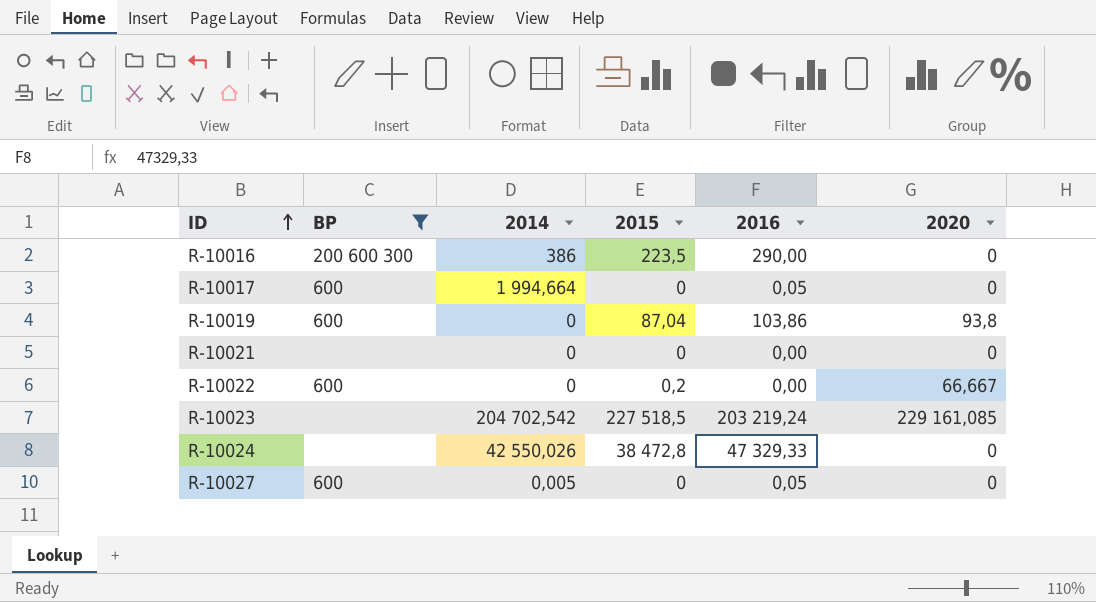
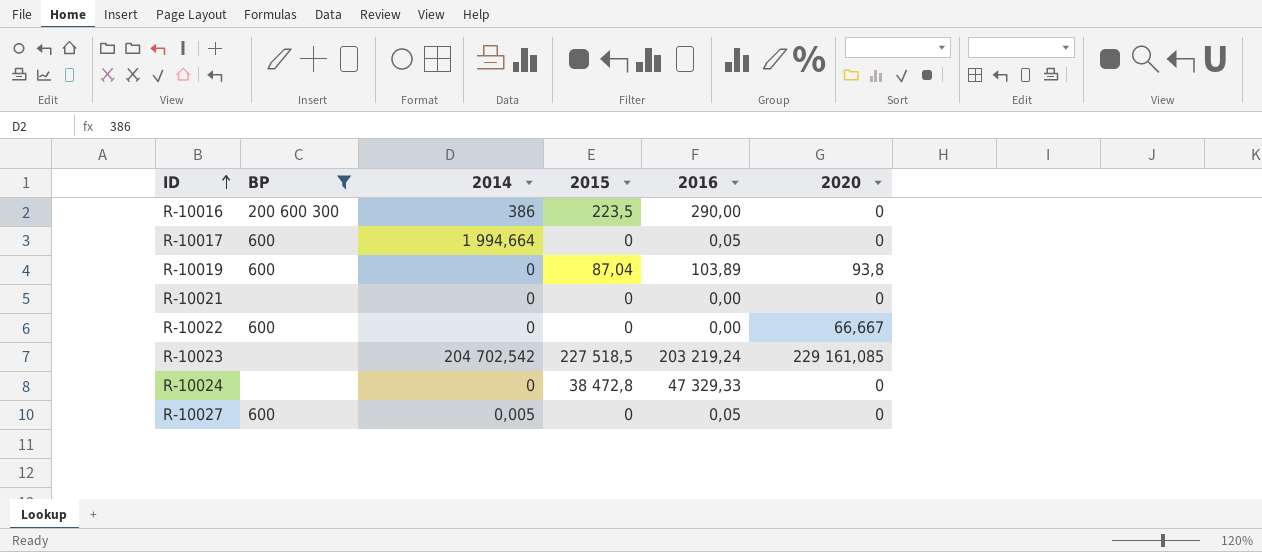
R-10019 | 2016: 103,86 -> 103,89
R-10022 | 2015: 0,2 -> 0
R-10024 | 2014: 42 550,026 -> 0

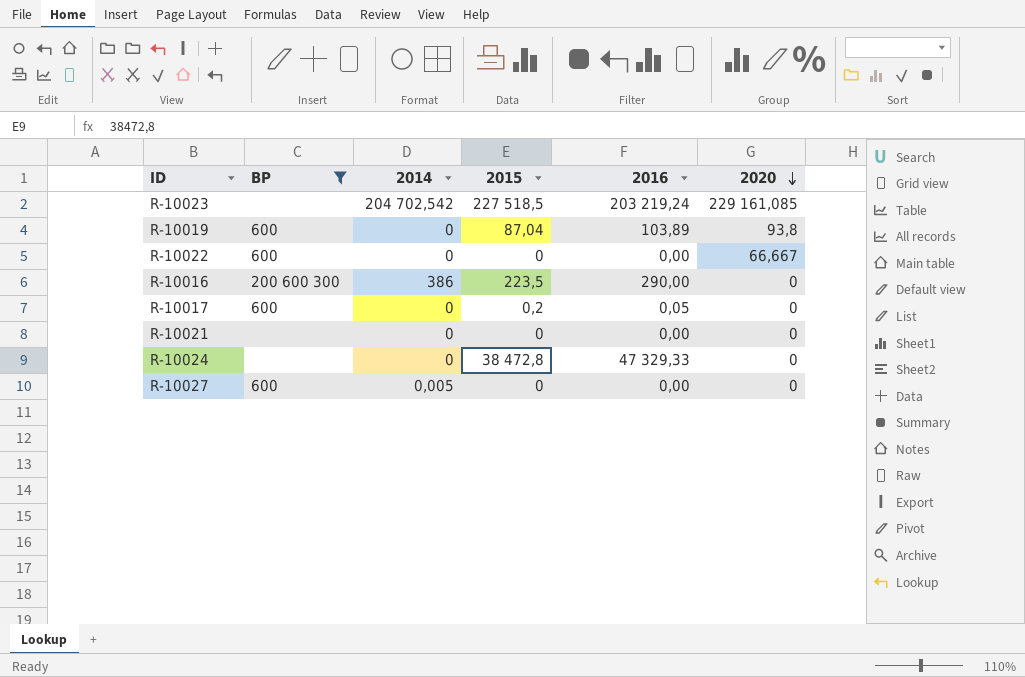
row order: ID ascending -> 2020 descending
R-10017 | 2014: 1 994,664 -> 0
R-10017 | 2015: 0 -> 0,2
R-10027 | 2016: 0,05 -> 0,00

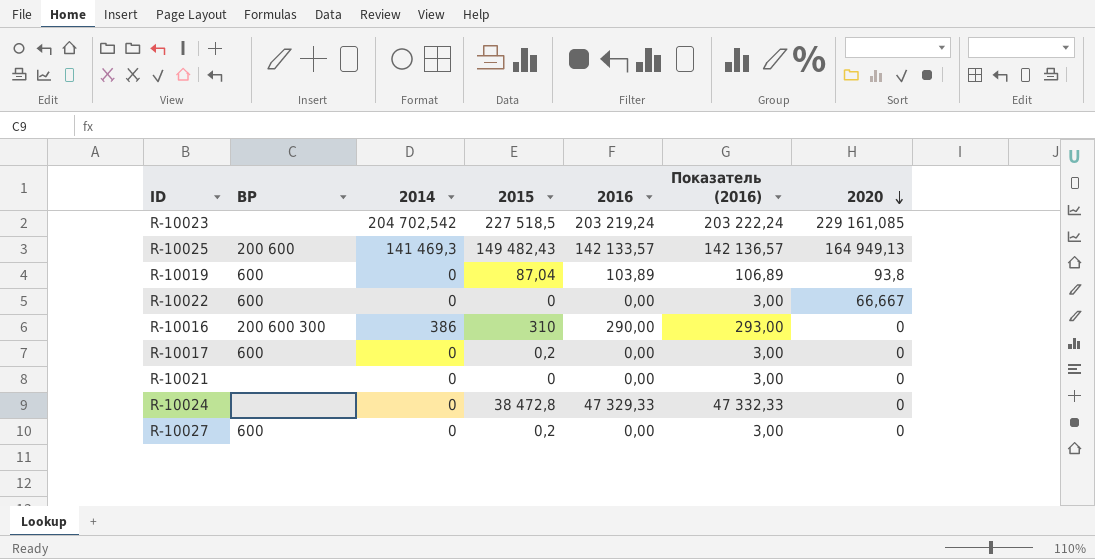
filter: ВР != 200 600 -> none
column Показатель (2016) | formula: none -> [2016] + 3
R-10016 | 2015: 223,5 -> 310
R-10017 | 2016: 0,05 -> 0,00
R-10027 | 2014: 0,005 -> 0
R-10027 | 2015: 0 -> 0,2

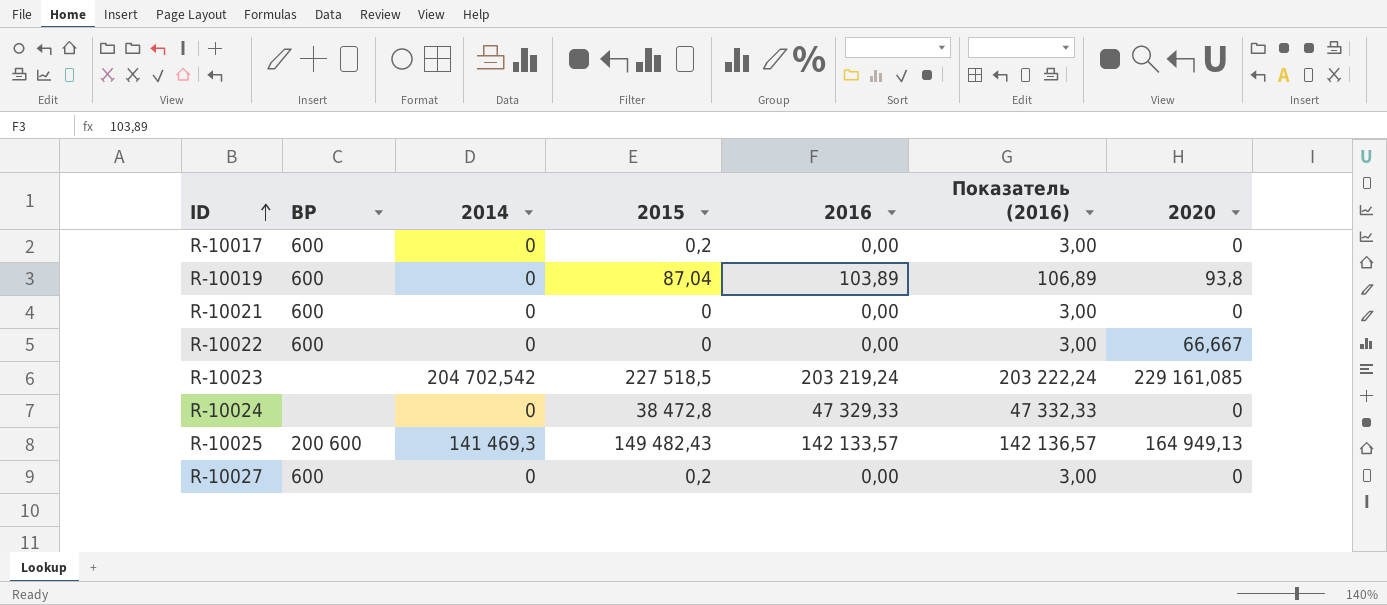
row order: 2020 descending -> ID ascending
row R-10016: 200 600 300 | 386 | 310 | 290,00 | 293,00 | 0 -> none
R-10021 | ВР: none -> 600

